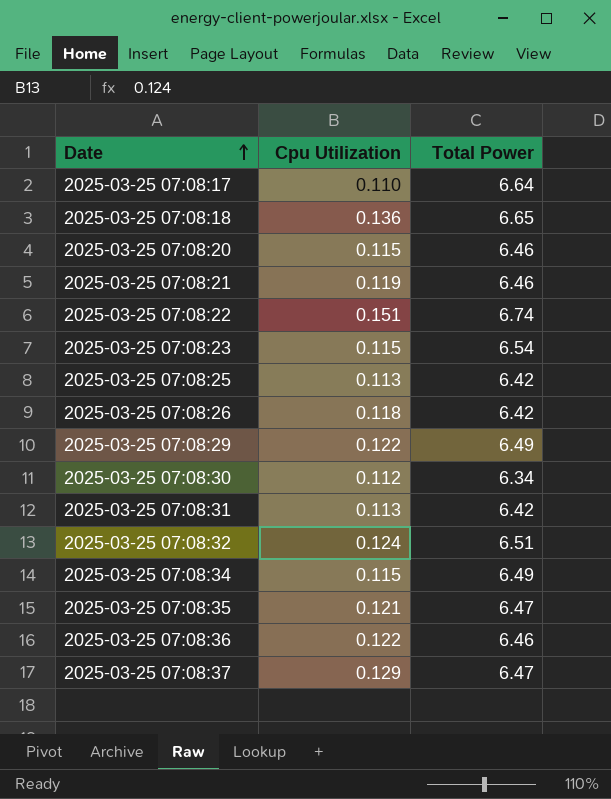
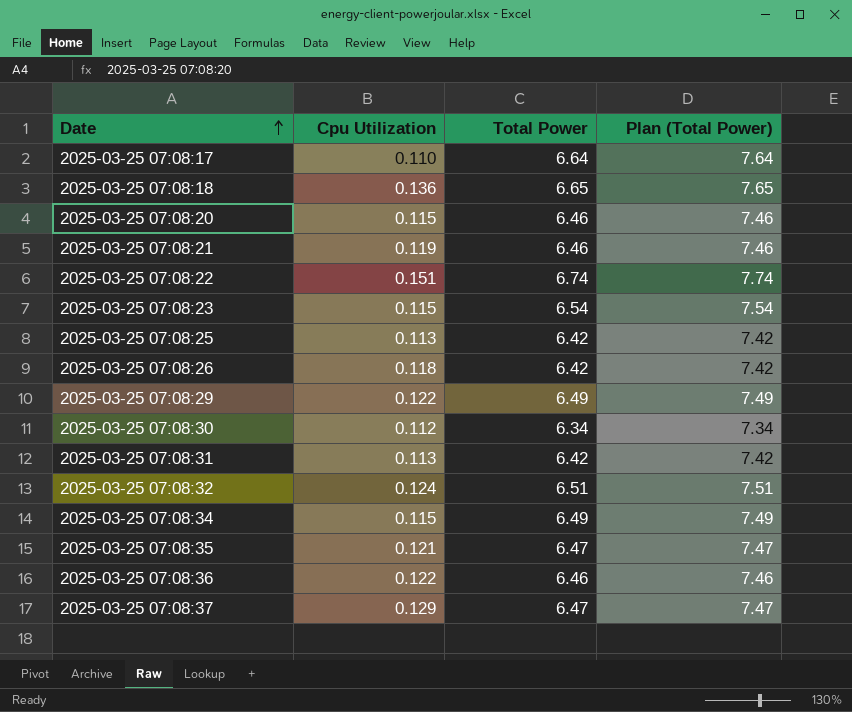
column Plan (Total Power) | formula: none -> [Total Power] + 1

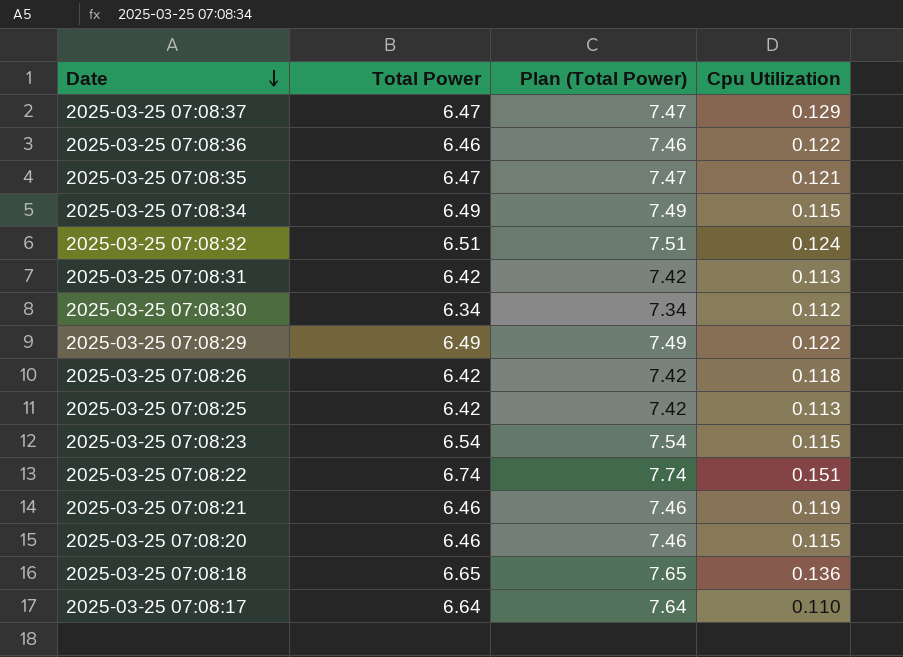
row order: Date ascending -> Date descending
column Cpu Utilization | position: 2 -> 4

